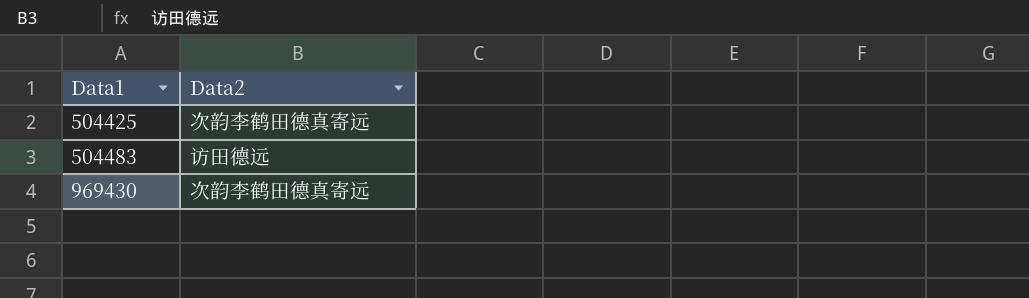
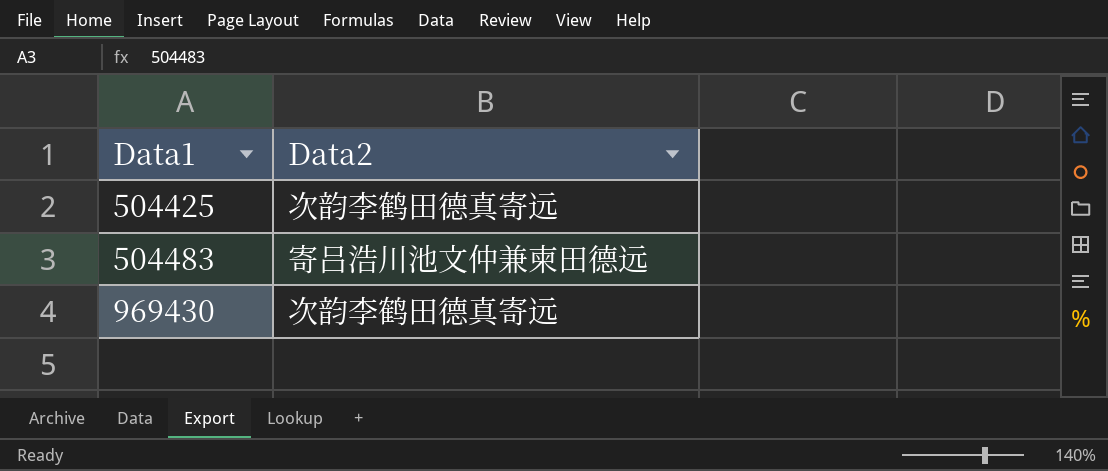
504483 | Data2: 访田德远 -> 寄吕浩川池文仲兼柬田德远

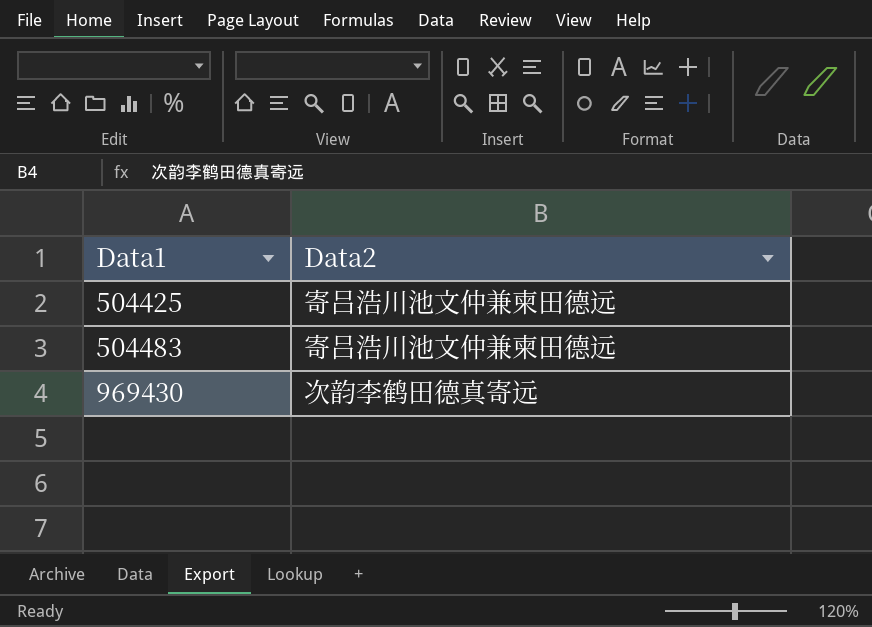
504425 | Data2: 次韵李鹤田德真寄远 -> 寄吕浩川池文仲兼柬田德远

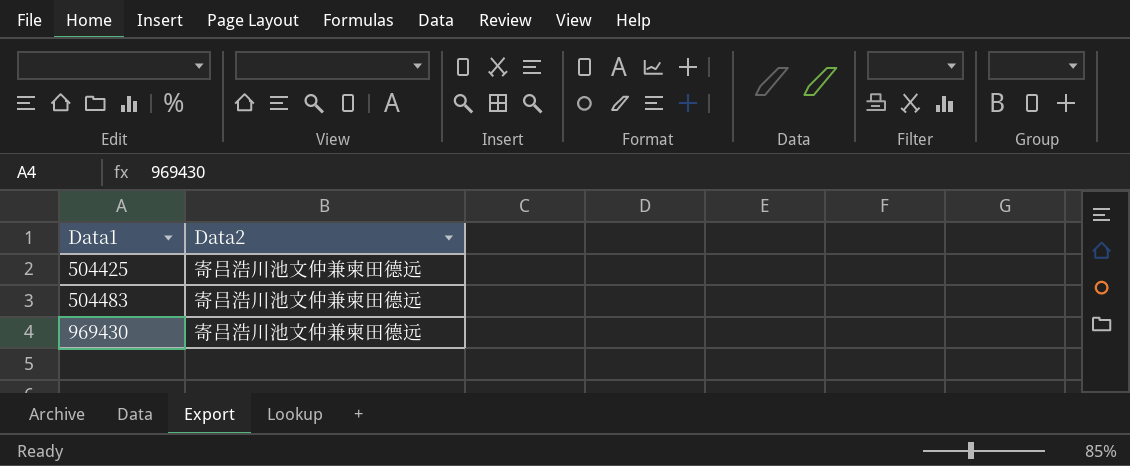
969430 | Data2: 次韵李鹤田德真寄远 -> 寄吕浩川池文仲兼柬田德远

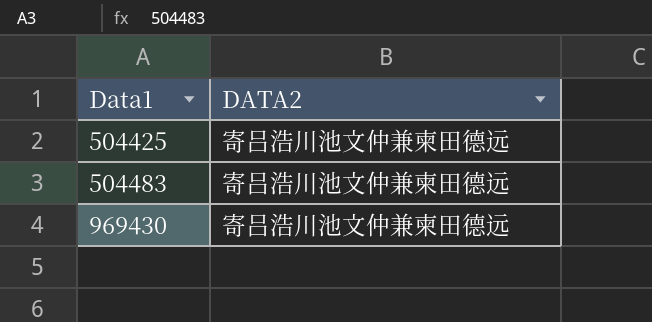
column name: Data2 -> DATA2

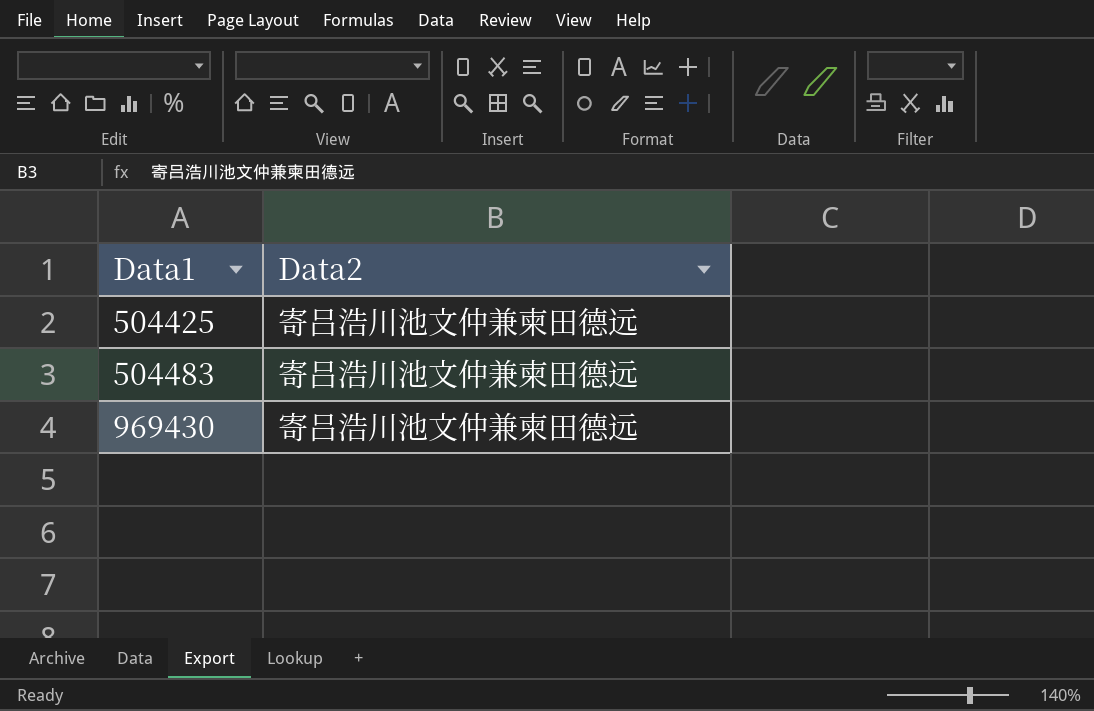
column name: DATA2 -> Data2

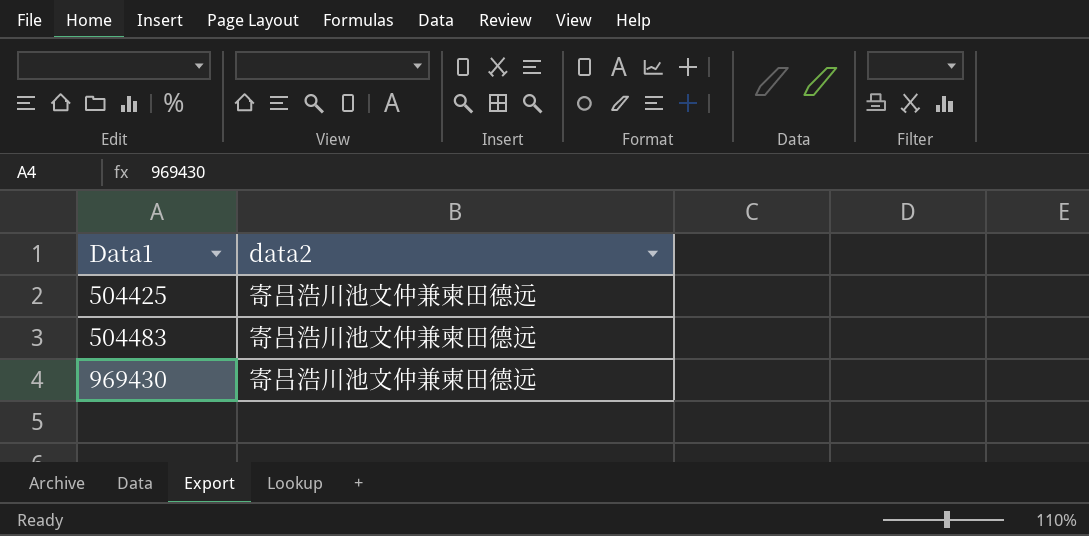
column name: Data2 -> data2

